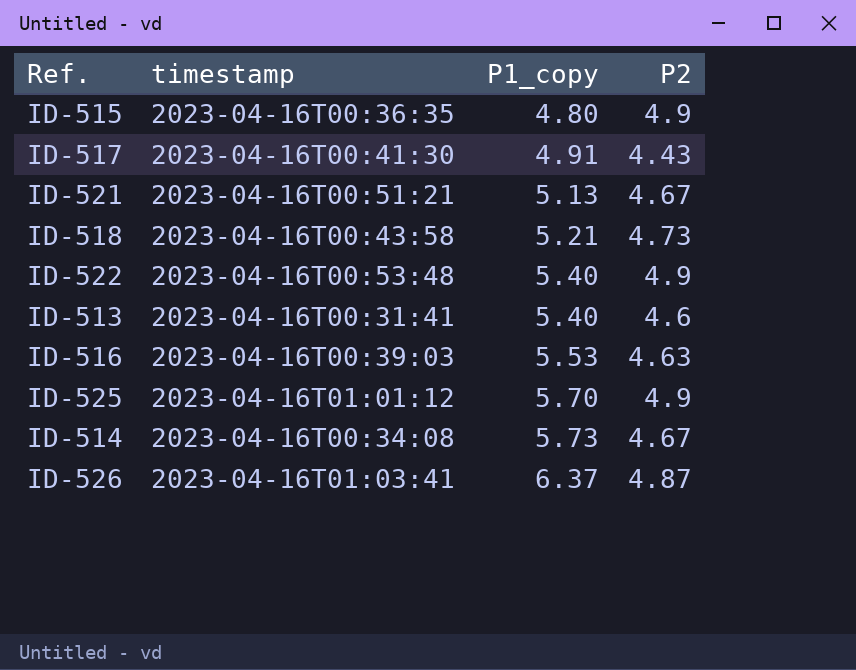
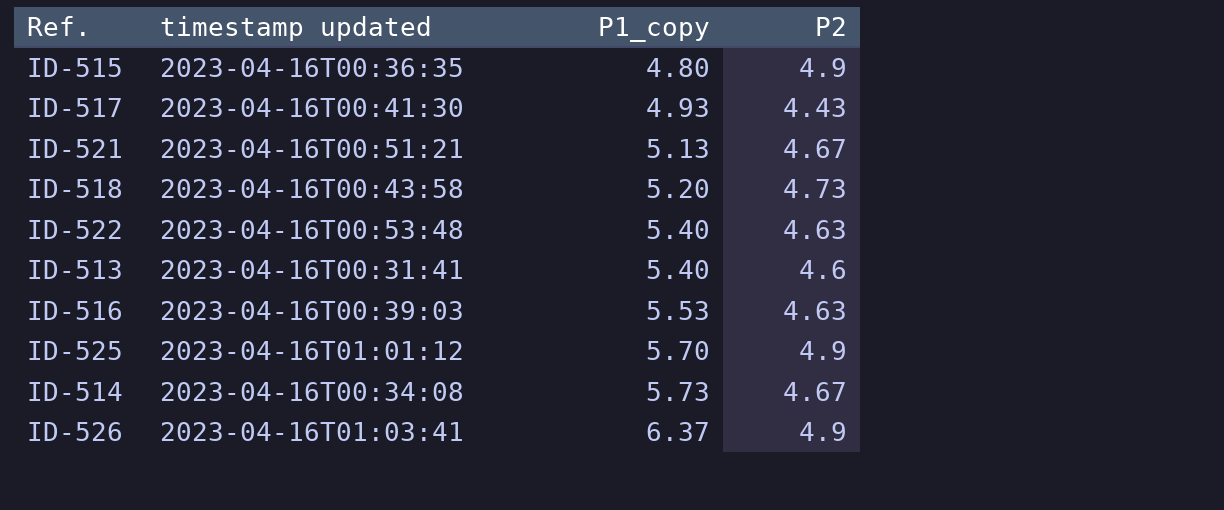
column name: timestamp -> timestamp updated
ID-517 | P1_copy: 4.91 -> 4.93
ID-518 | P1_copy: 5.21 -> 5.20
ID-522 | P2: 4.9 -> 4.63
ID-526 | P2: 4.87 -> 4.9

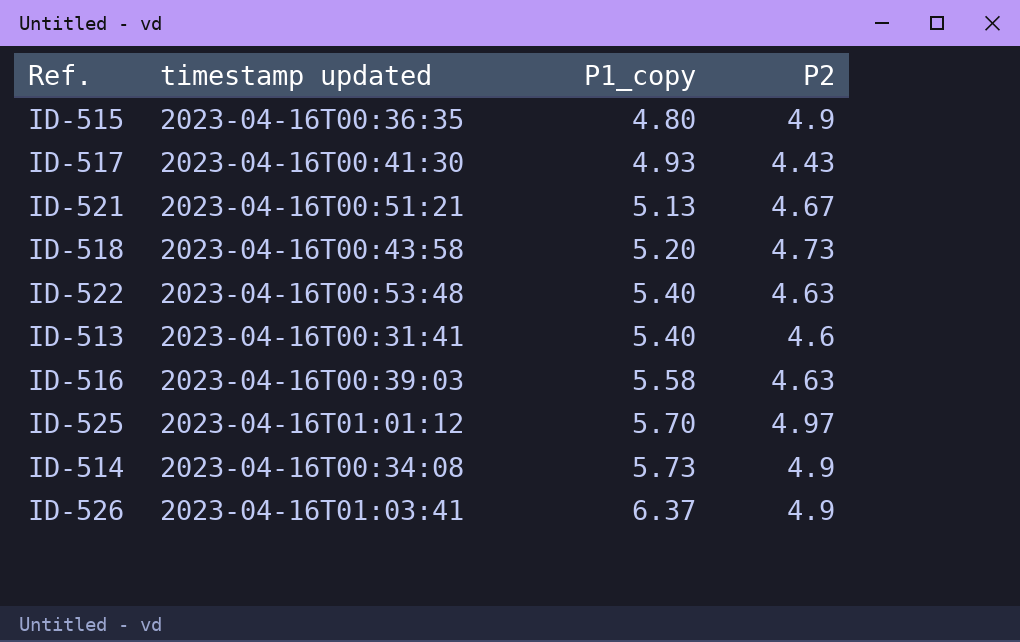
ID-516 | P1_copy: 5.53 -> 5.58
ID-525 | P2: 4.9 -> 4.97
ID-514 | P2: 4.67 -> 4.9

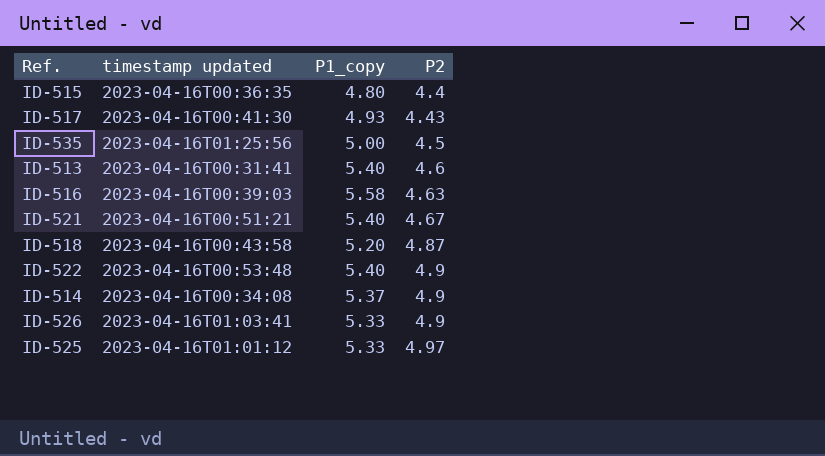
row order: P1_copy ascending -> P2 ascending
ID-515 | P2: 4.9 -> 4.4
row ID-535: none -> 2023-04-16T01:25:56 | 5.00 | 4.5
ID-521 | P1_copy: 5.13 -> 5.40
ID-518 | P2: 4.73 -> 4.87
ID-522 | P2: 4.63 -> 4.9
ID-514 | P1_copy: 5.73 -> 5.37
ID-526 | P1_copy: 6.37 -> 5.33
ID-525 | P1_copy: 5.70 -> 5.33

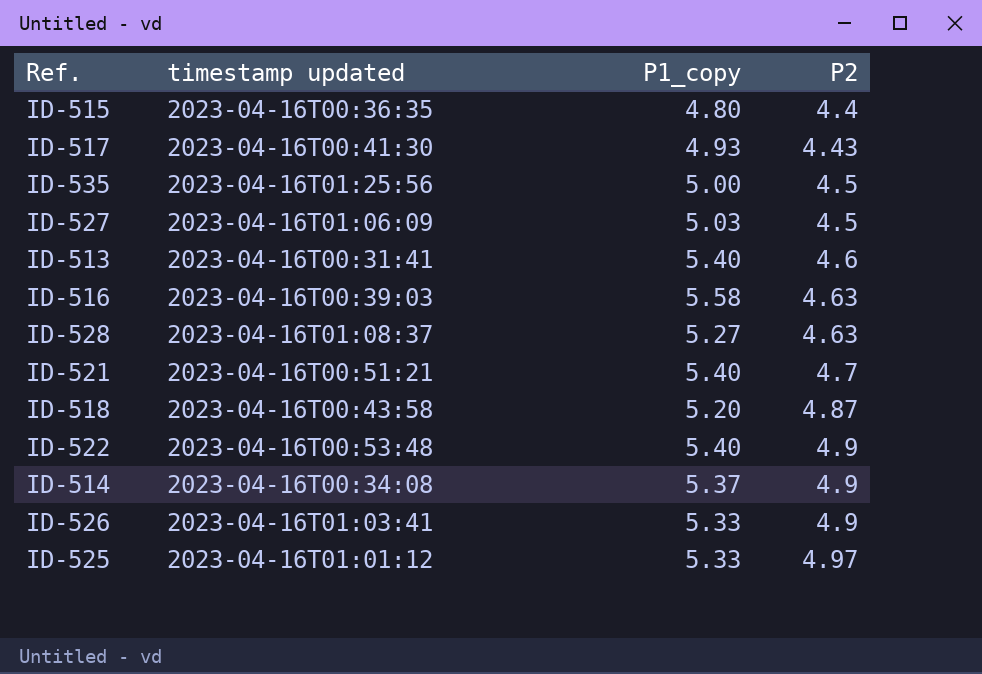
row ID-527: none -> 2023-04-16T01:06:09 | 5.03 | 4.5
row ID-528: none -> 2023-04-16T01:08:37 | 5.27 | 4.63
ID-521 | P2: 4.67 -> 4.7

